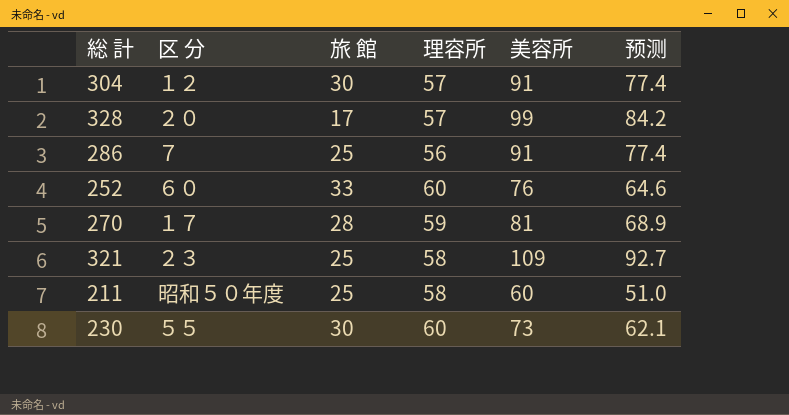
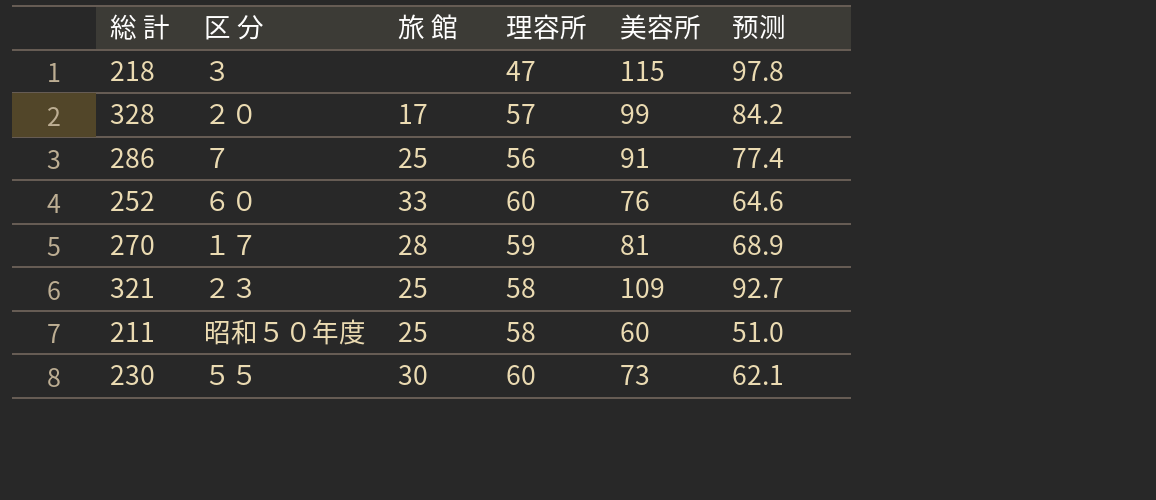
row 304: １２ | 30 | 57 | 91 | 77.4 -> none
row 218: none -> ３ | none | 47 | 115 | 97.8

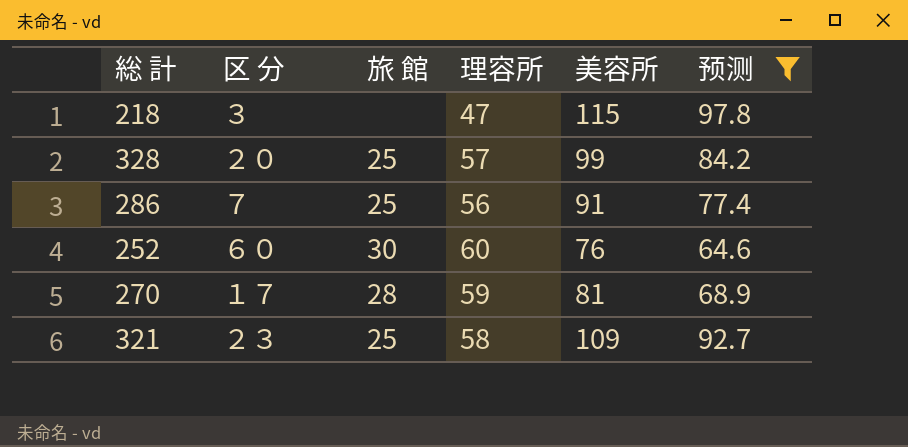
filter: none -> 预测 >= 64.6
328 | 旅 館: 17 -> 25
252 | 旅 館: 33 -> 30

